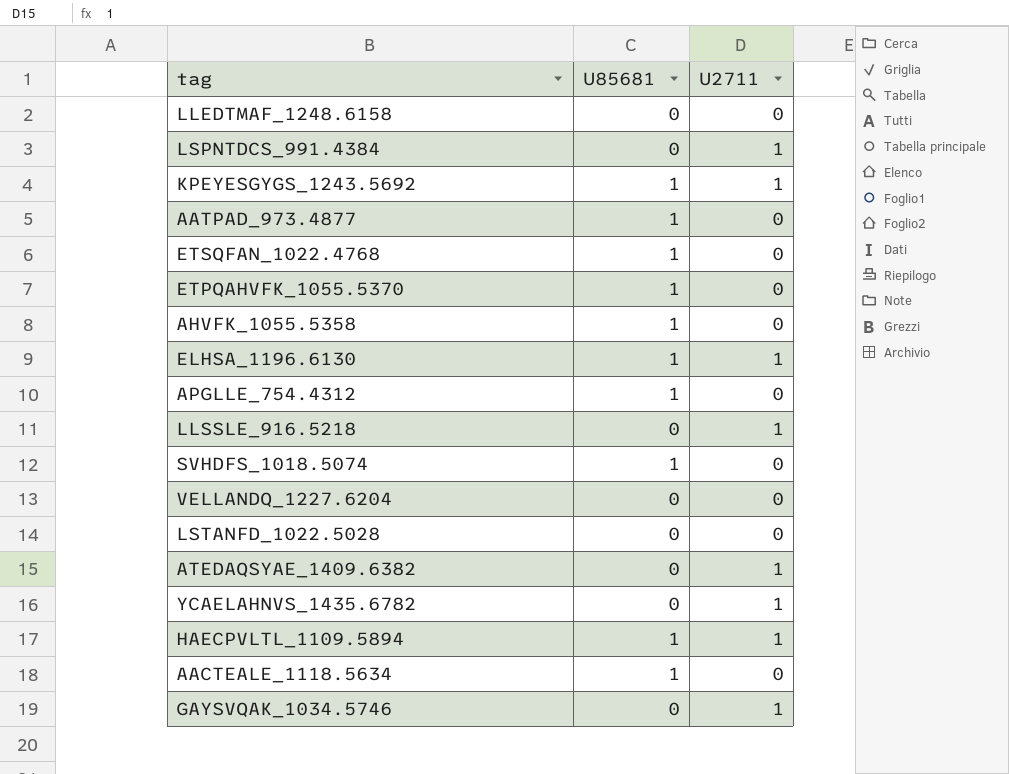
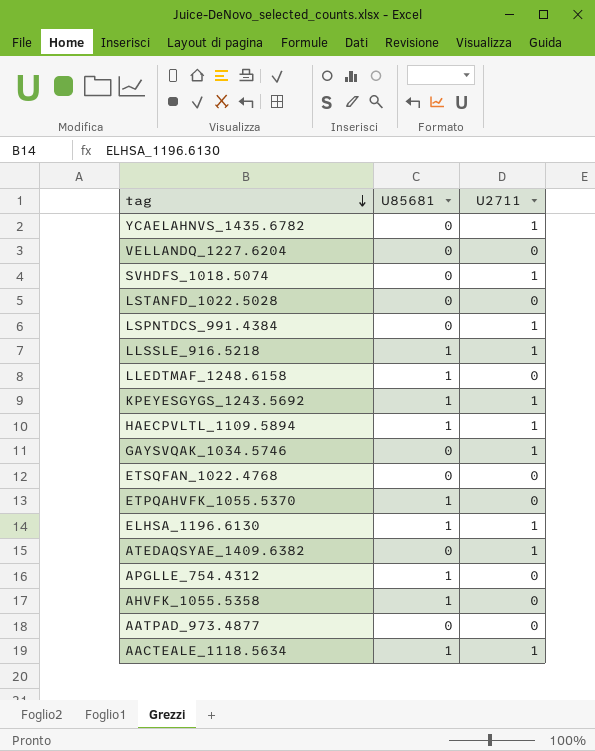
row order: none -> tag descending
SVHDFS_1018.5074 | U85681: 1 -> 0
SVHDFS_1018.5074 | U2711: 0 -> 1
LLSSLE_916.5218 | U85681: 0 -> 1
LLEDTMAF_1248.6158 | U85681: 0 -> 1
ETSQFAN_1022.4768 | U85681: 1 -> 0
AATPAD_973.4877 | U85681: 1 -> 0
AACTEALE_1118.5634 | U2711: 0 -> 1

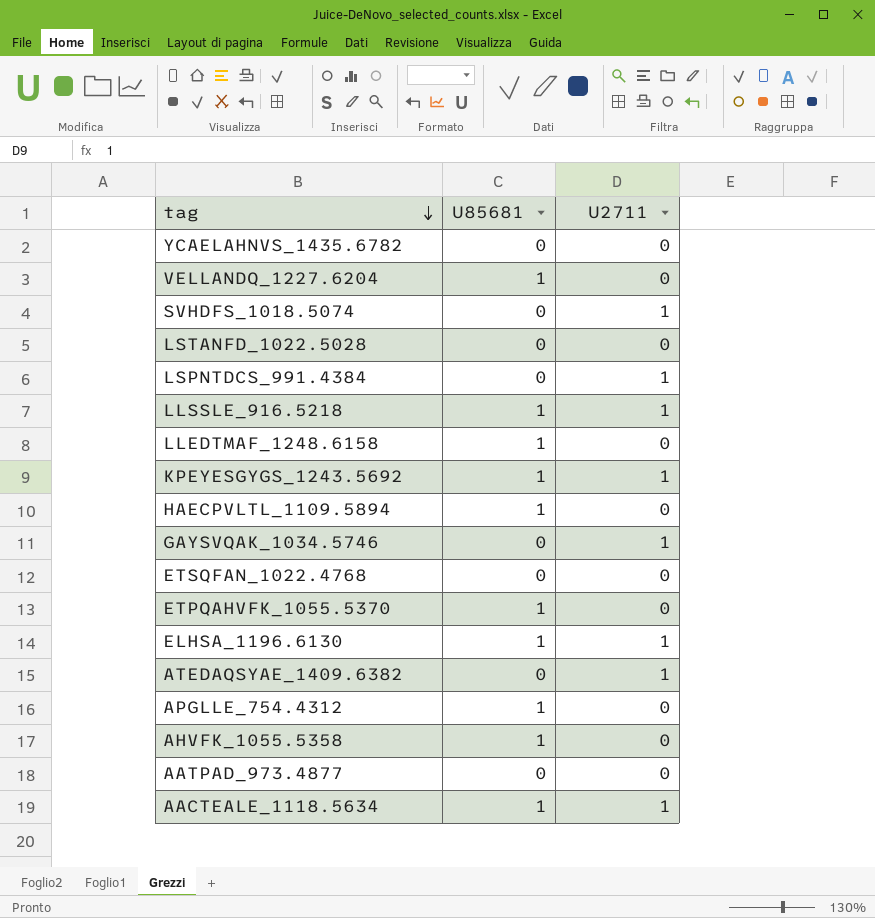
YCAELAHNVS_1435.6782 | U2711: 1 -> 0
VELLANDQ_1227.6204 | U85681: 0 -> 1
HAECPVLTL_1109.5894 | U2711: 1 -> 0

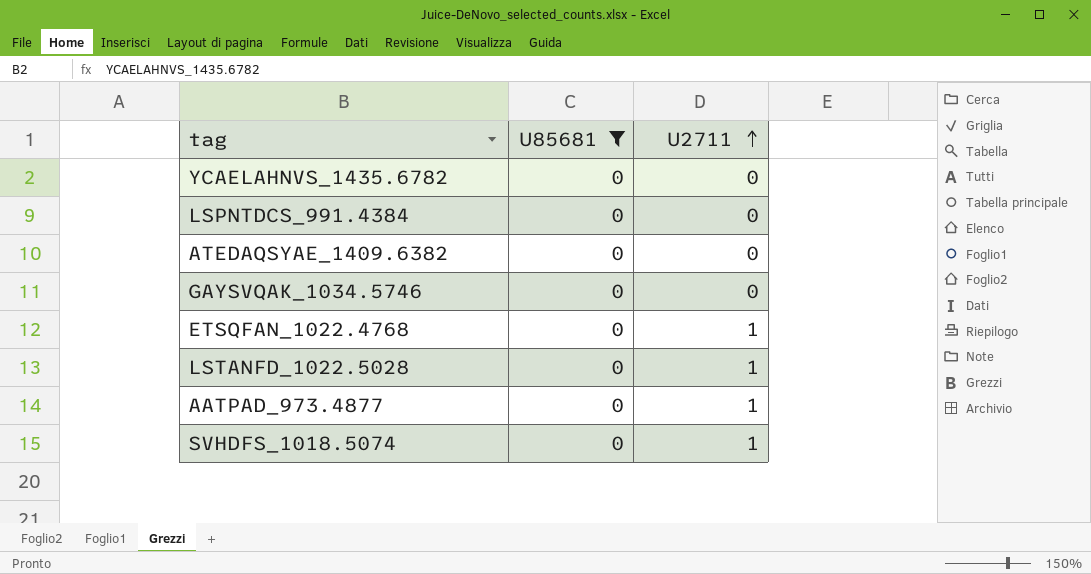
filter: none -> U85681 = 0
row order: tag descending -> U2711 ascending
LSPNTDCS_991.4384 | U2711: 1 -> 0
ATEDAQSYAE_1409.6382 | U2711: 1 -> 0
GAYSVQAK_1034.5746 | U2711: 1 -> 0
ETSQFAN_1022.4768 | U2711: 0 -> 1
LSTANFD_1022.5028 | U2711: 0 -> 1
AATPAD_973.4877 | U2711: 0 -> 1

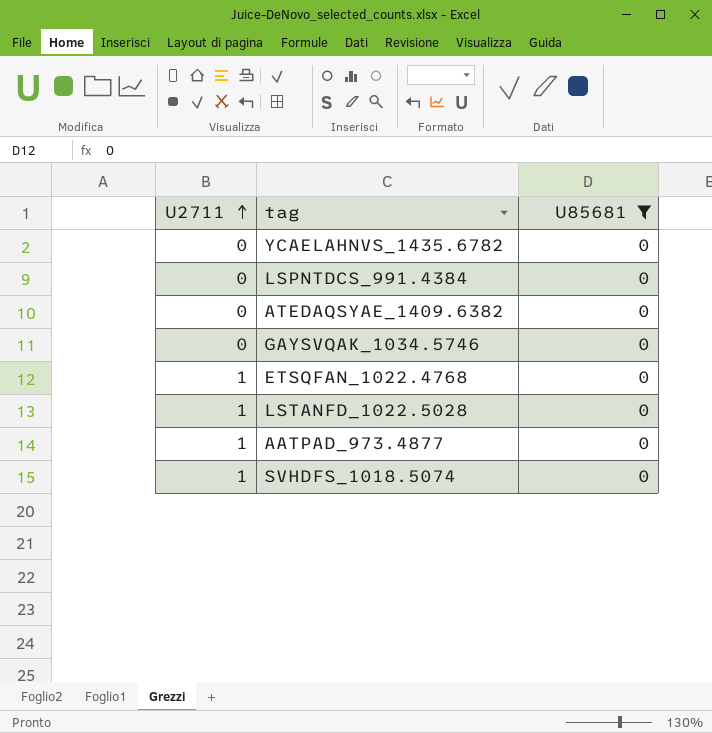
column U2711 | position: 3 -> 1

